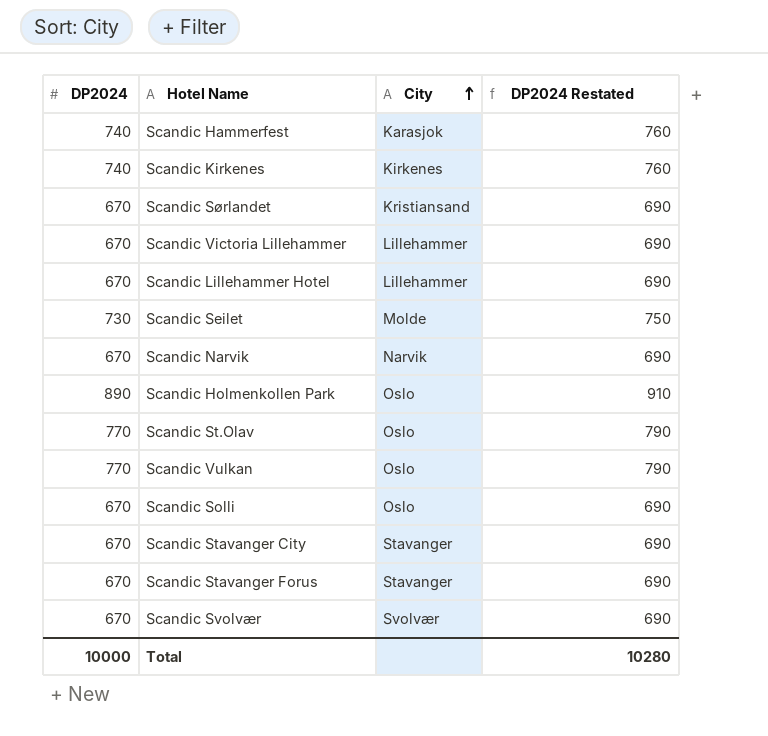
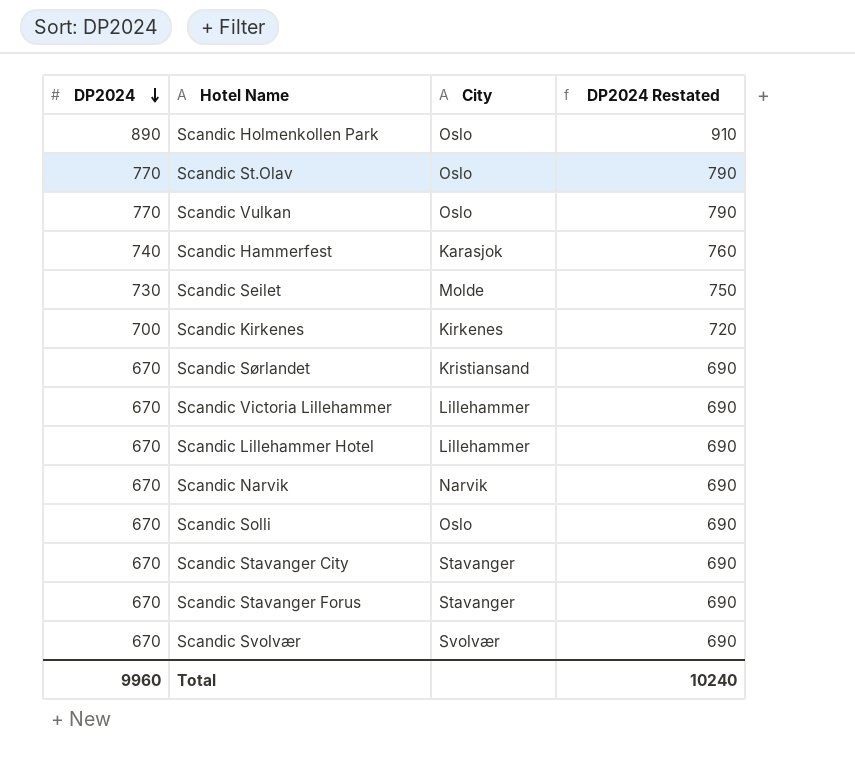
row order: City ascending -> DP2024 descending
Scandic Kirkenes | DP2024: 740 -> 700
Scandic Kirkenes | DP2024 Restated: 760 -> 720
Total | DP2024: 10000 -> 9960
Total | DP2024 Restated: 10280 -> 10240

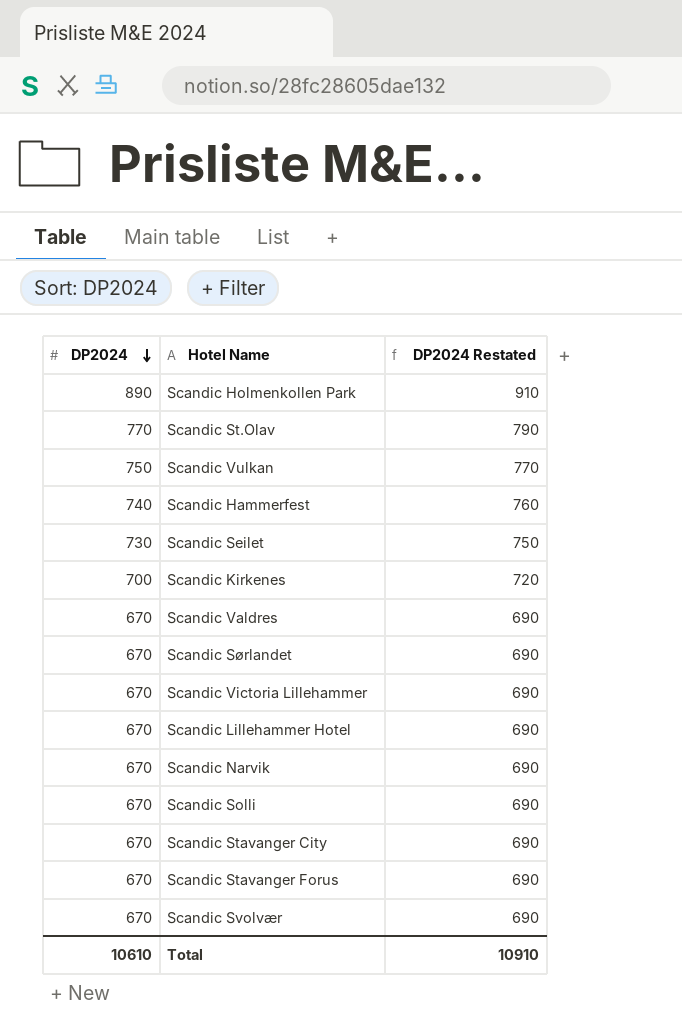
column City | position: 3 -> none
Scandic Vulkan | DP2024: 770 -> 750
Scandic Vulkan | DP2024 Restated: 790 -> 770
row Scandic Valdres: none -> 670 | 690
Total | DP2024: 9960 -> 10610
Total | DP2024 Restated: 10240 -> 10910

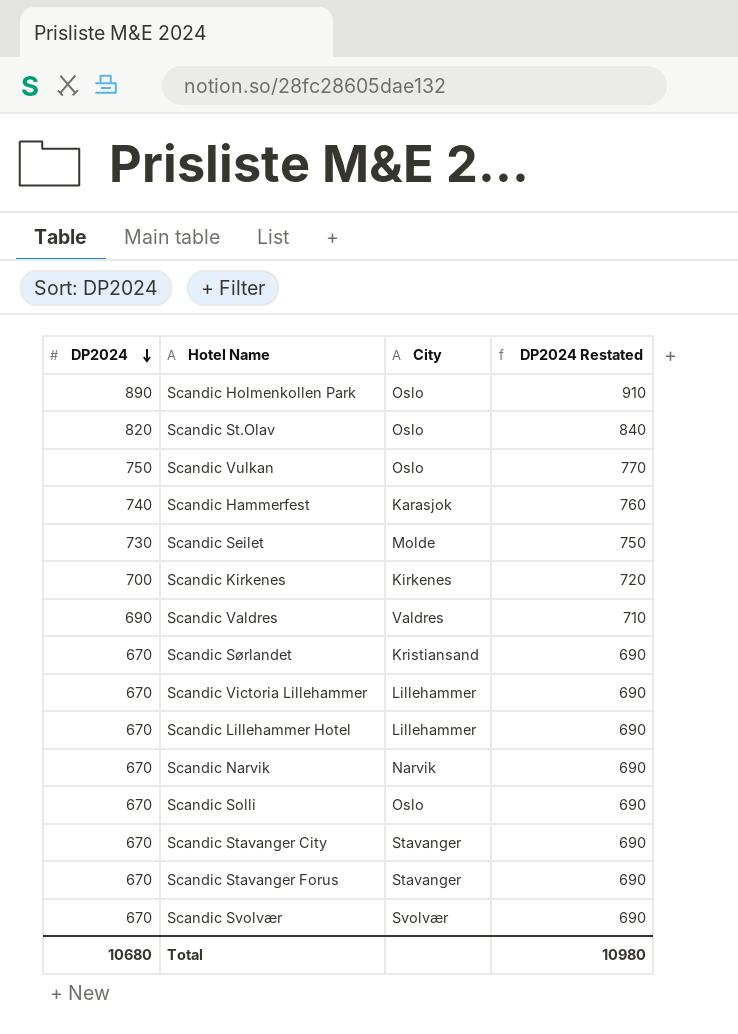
column City | position: none -> 3
Scandic St.Olav | DP2024: 770 -> 820
Scandic St.Olav | DP2024 Restated: 790 -> 840
Scandic Valdres | DP2024: 670 -> 690
Scandic Valdres | DP2024 Restated: 690 -> 710
Total | DP2024: 10610 -> 10680
Total | DP2024 Restated: 10910 -> 10980

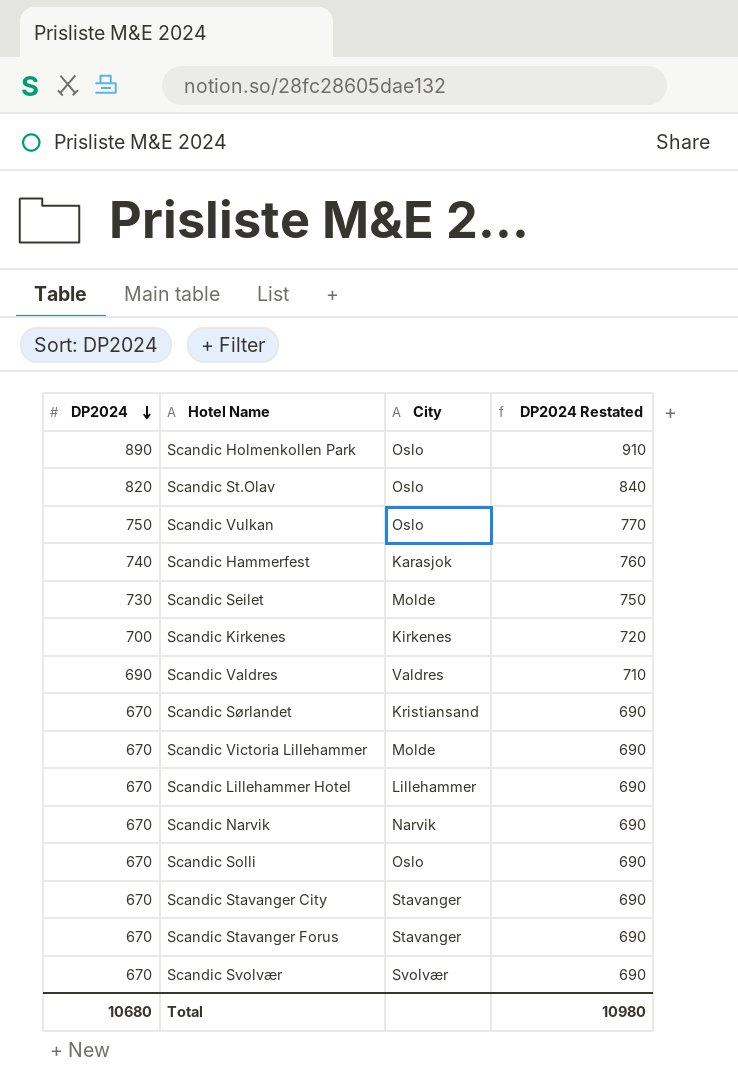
Scandic Victoria Lillehammer | City: Lillehammer -> Molde

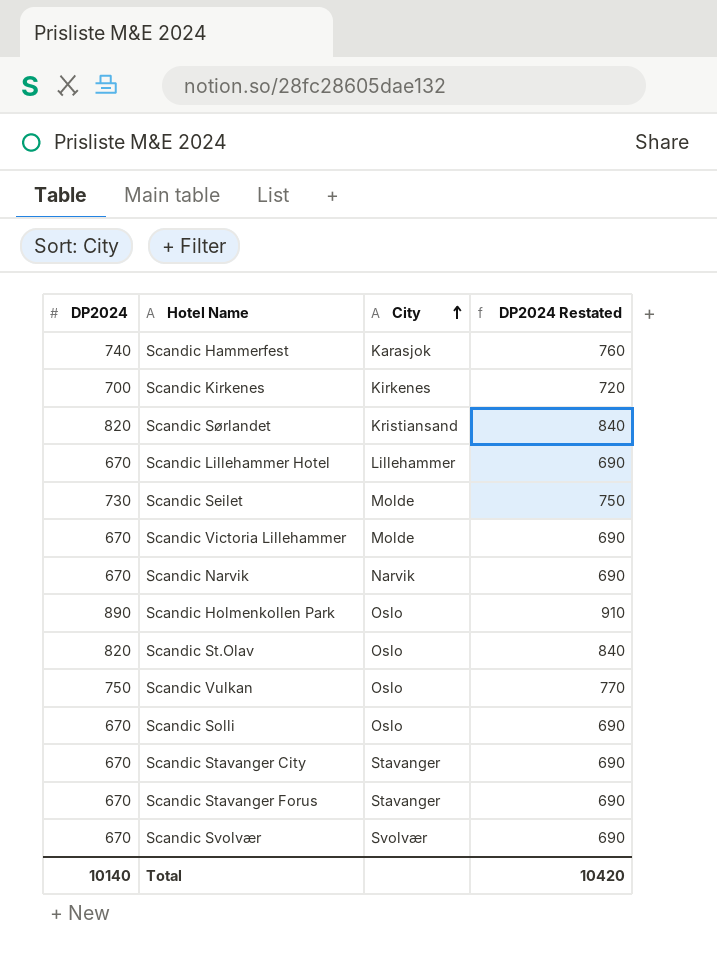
row order: DP2024 descending -> City ascending
row Scandic Valdres: 690 | Valdres | 710 -> none
Scandic Sørlandet | DP2024: 670 -> 820
Scandic Sørlandet | DP2024 Restated: 690 -> 840
Total | DP2024: 10680 -> 10140
Total | DP2024 Restated: 10980 -> 10420

